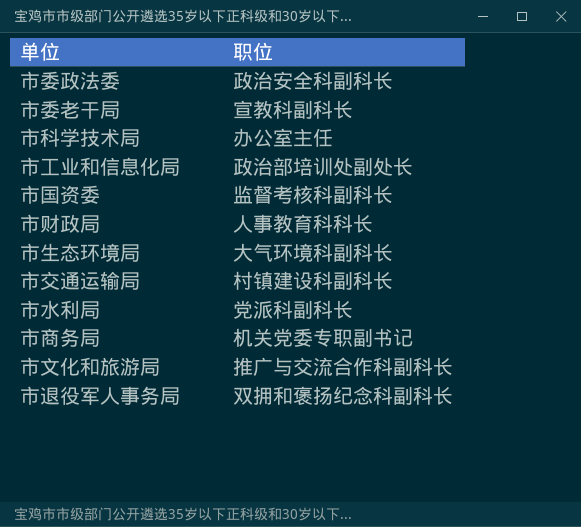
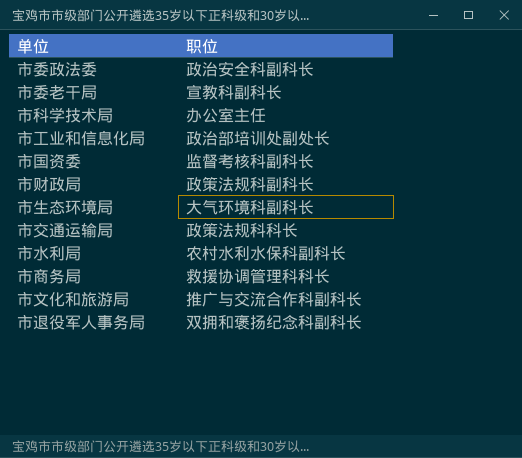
市财政局 | 职位: 人事教育科科长 -> 政策法规科副科长
市交通运输局 | 职位: 村镇建设科副科长 -> 政策法规科科长
市水利局 | 职位: 党派科副科长 -> 农村水利水保科副科长
市商务局 | 职位: 机关党委专职副书记 -> 救援协调管理科科长

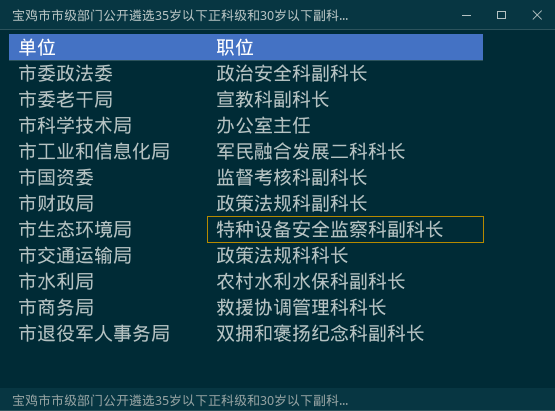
row 市文化和旅游局: 推广与交流合作科副科长 -> none
市工业和信息化局 | 职位: 政治部培训处副处长 -> 军民融合发展二科科长
市生态环境局 | 职位: 大气环境科副科长 -> 特种设备安全监察科副科长

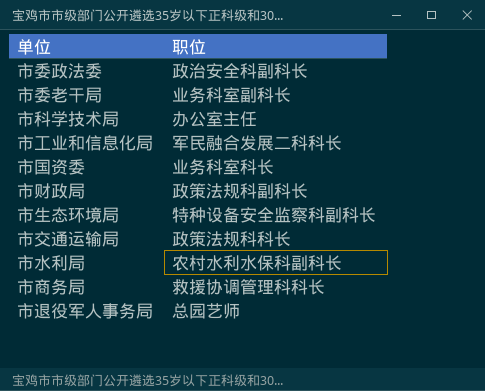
市委老干局 | 职位: 宣教科副科长 -> 业务科室副科长
市国资委 | 职位: 监督考核科副科长 -> 业务科室科长
市退役军人事务局 | 职位: 双拥和褒扬纪念科副科长 -> 总园艺师

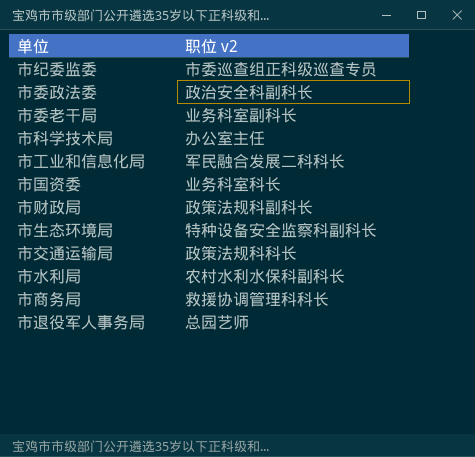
column name: 职位 -> 职位 v2
row 市纪委监委: none -> 市委巡查组正科级巡查专员

